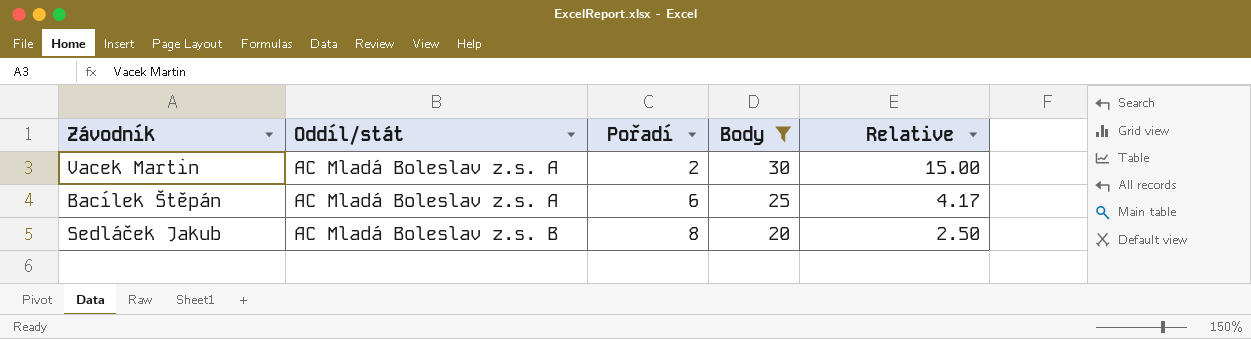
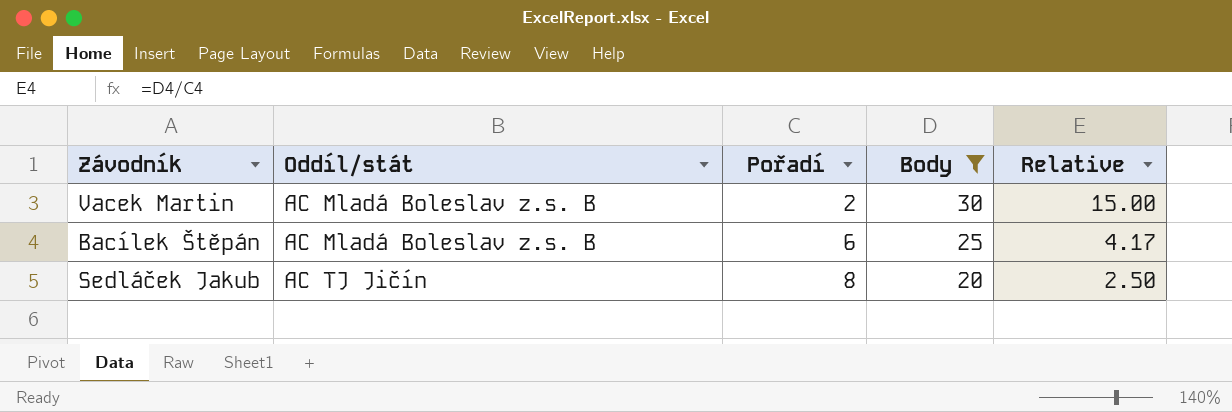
Vacek Martin | Oddíl/stát: AC Mladá Boleslav z.s. A -> AC Mladá Boleslav z.s. B
Bacílek Štěpán | Oddíl/stát: AC Mladá Boleslav z.s. A -> AC Mladá Boleslav z.s. B
Sedláček Jakub | Oddíl/stát: AC Mladá Boleslav z.s. B -> AC TJ Jičín

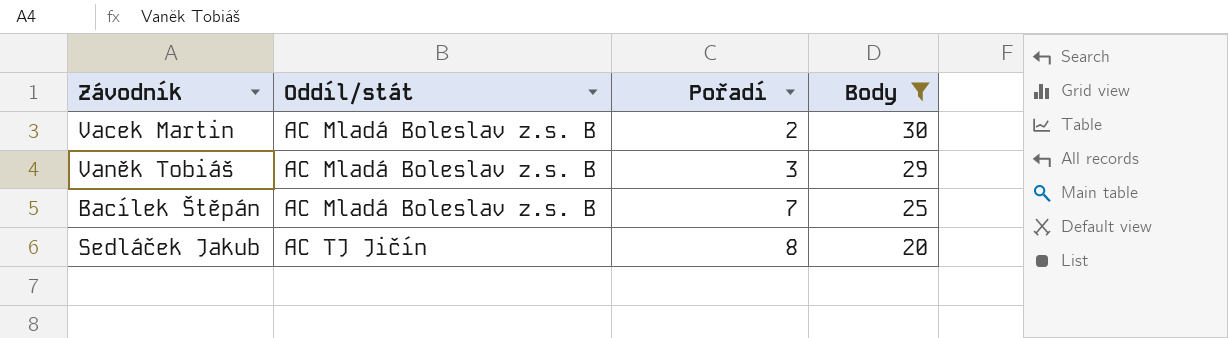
column Relative | formula: [Body] / [Pořadí] -> none
row Vaněk Tobiáš: none -> AC Mladá Boleslav z.s. B | 3 | 29
Bacílek Štěpán | Pořadí: 6 -> 7

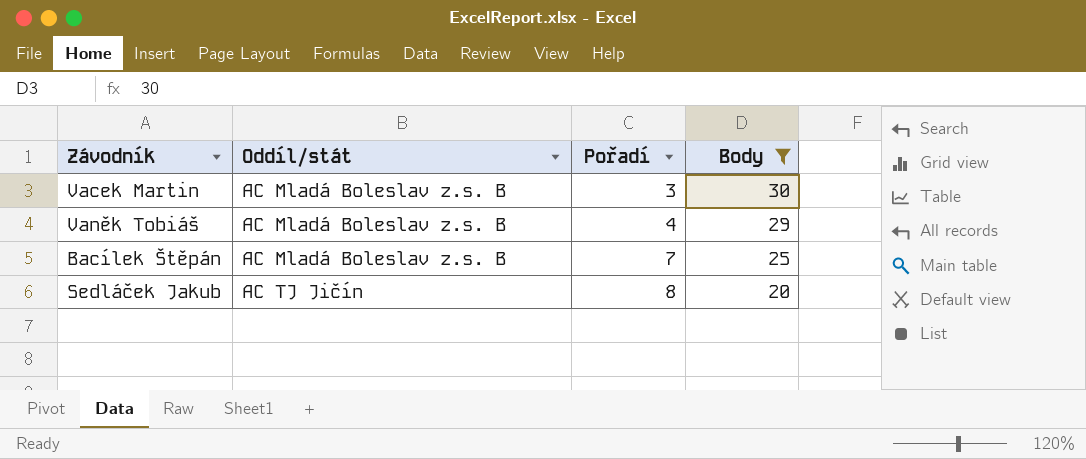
Vacek Martin | Pořadí: 2 -> 3
Vaněk Tobiáš | Pořadí: 3 -> 4

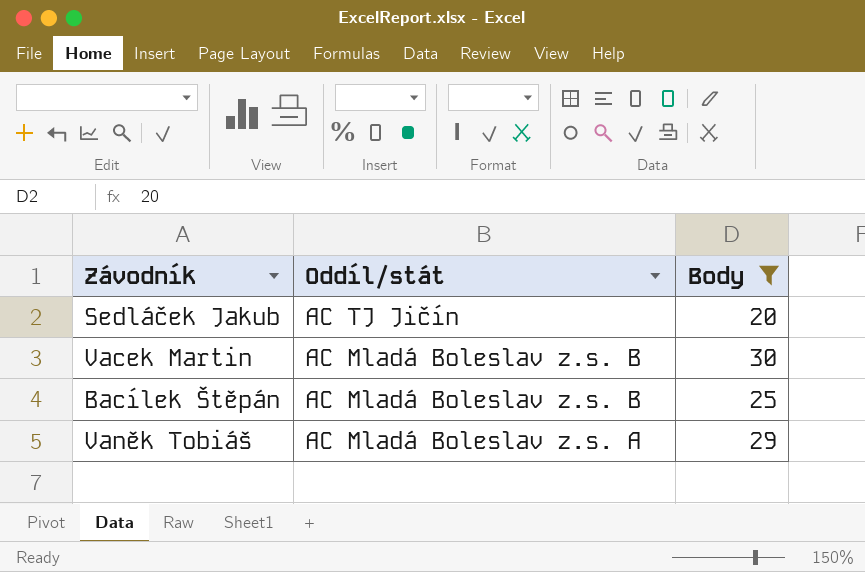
row order: Oddíl/stát ascending -> Oddíl/stát descending
column Pořadí | position: 3 -> none
Vaněk Tobiáš | Oddíl/stát: AC Mladá Boleslav z.s. B -> AC Mladá Boleslav z.s. A

